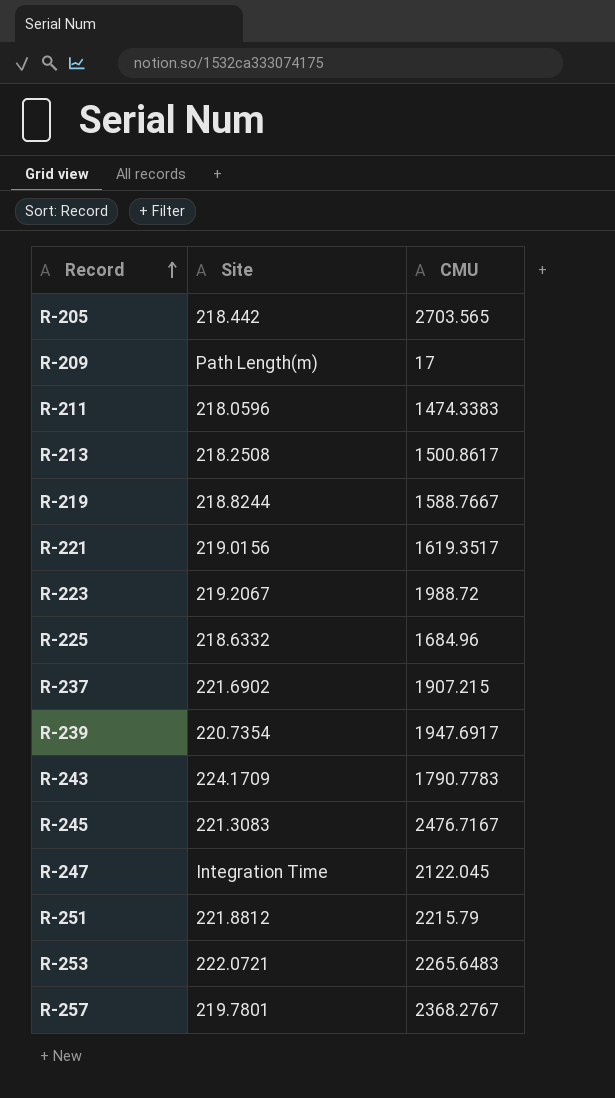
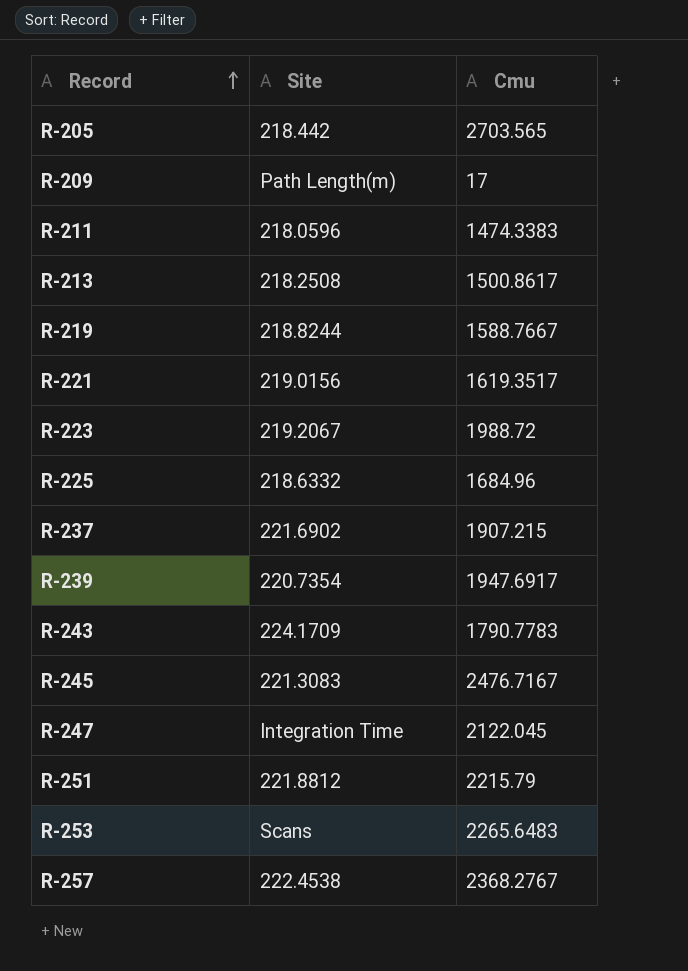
column name: CMU -> Cmu
R-253 | Site: 222.0721 -> Scans
R-257 | Site: 219.7801 -> 222.4538

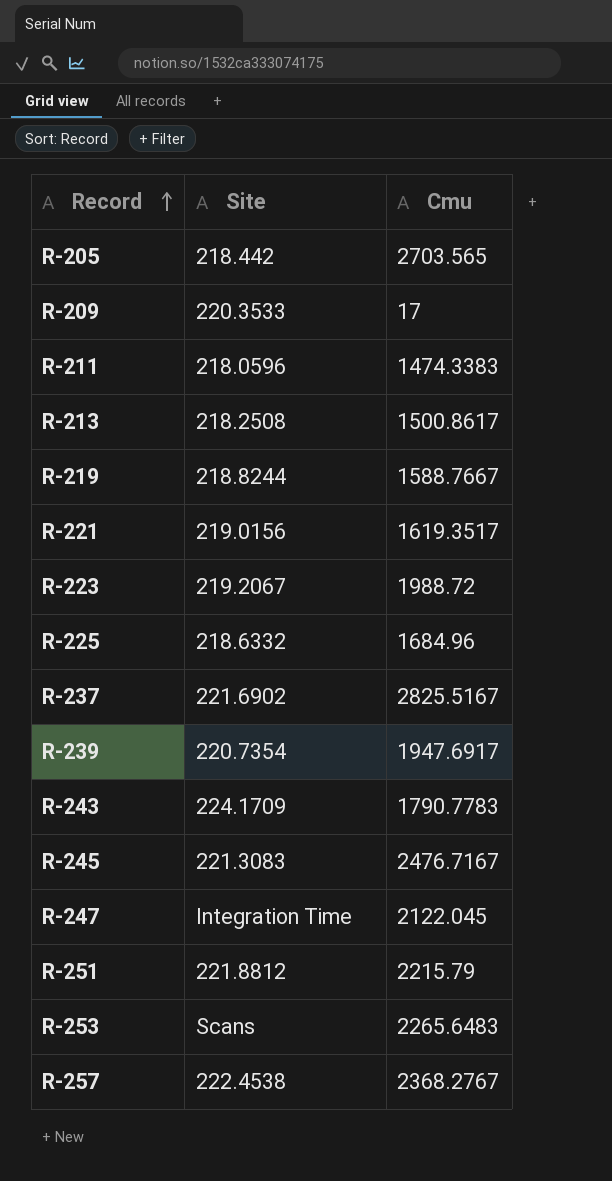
R-209 | Site: Path Length(m) -> 220.3533
R-237 | Cmu: 1907.215 -> 2825.5167

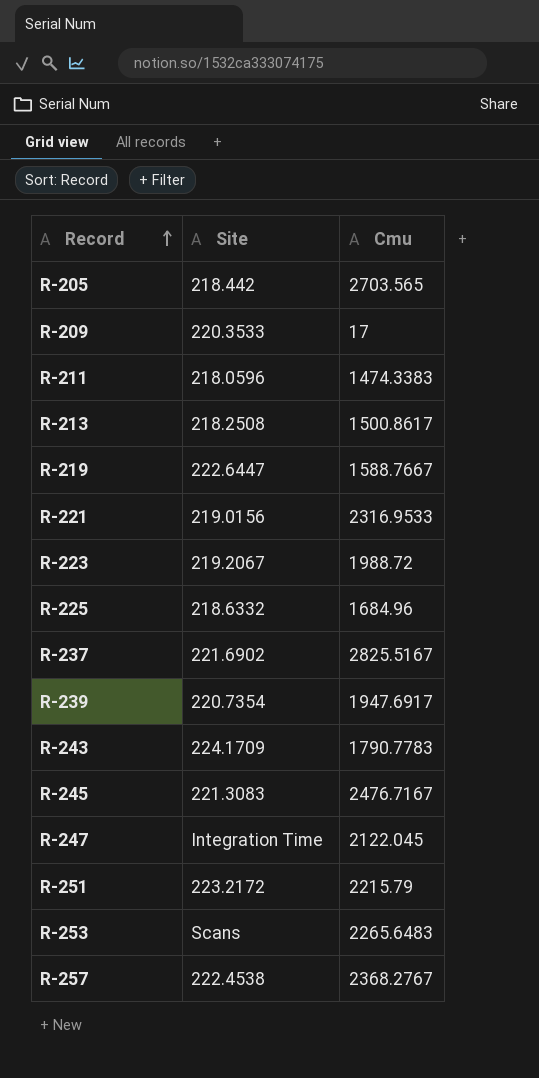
R-219 | Site: 218.8244 -> 222.6447
R-221 | Cmu: 1619.3517 -> 2316.9533
R-251 | Site: 221.8812 -> 223.2172

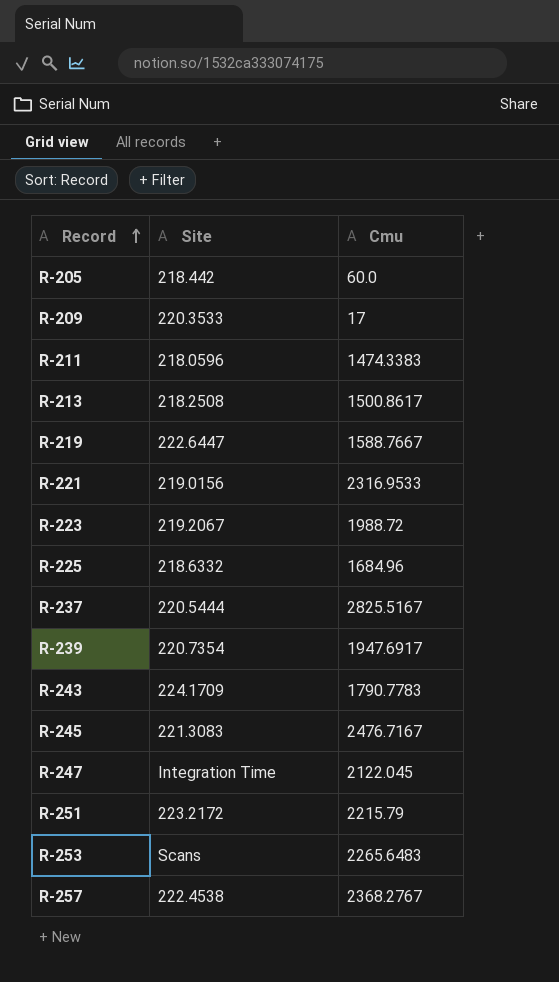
R-205 | Cmu: 2703.565 -> 60.0
R-237 | Site: 221.6902 -> 220.5444

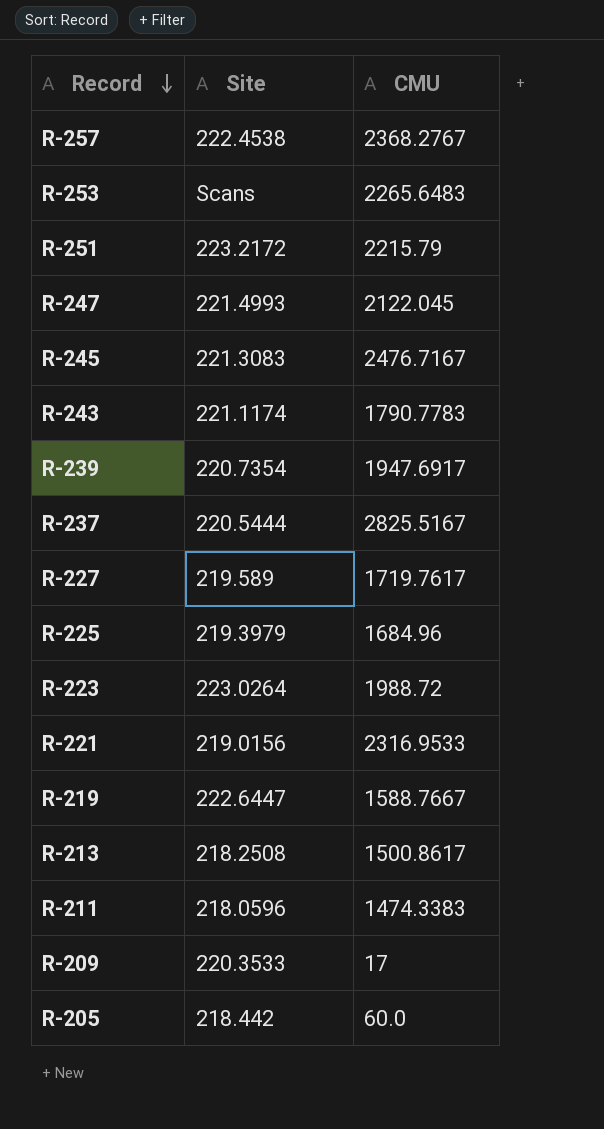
row order: Record ascending -> Record descending
column name: Cmu -> CMU
R-247 | Site: Integration Time -> 221.4993
R-243 | Site: 224.1709 -> 221.1174
row R-227: none -> 219.589 | 1719.7617
R-225 | Site: 218.6332 -> 219.3979
R-223 | Site: 219.2067 -> 223.0264

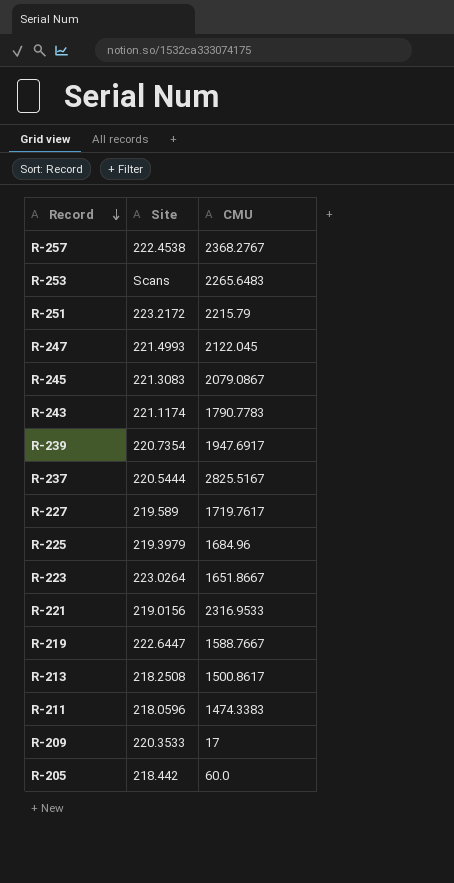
R-245 | CMU: 2476.7167 -> 2079.0867
R-223 | CMU: 1988.72 -> 1651.8667

